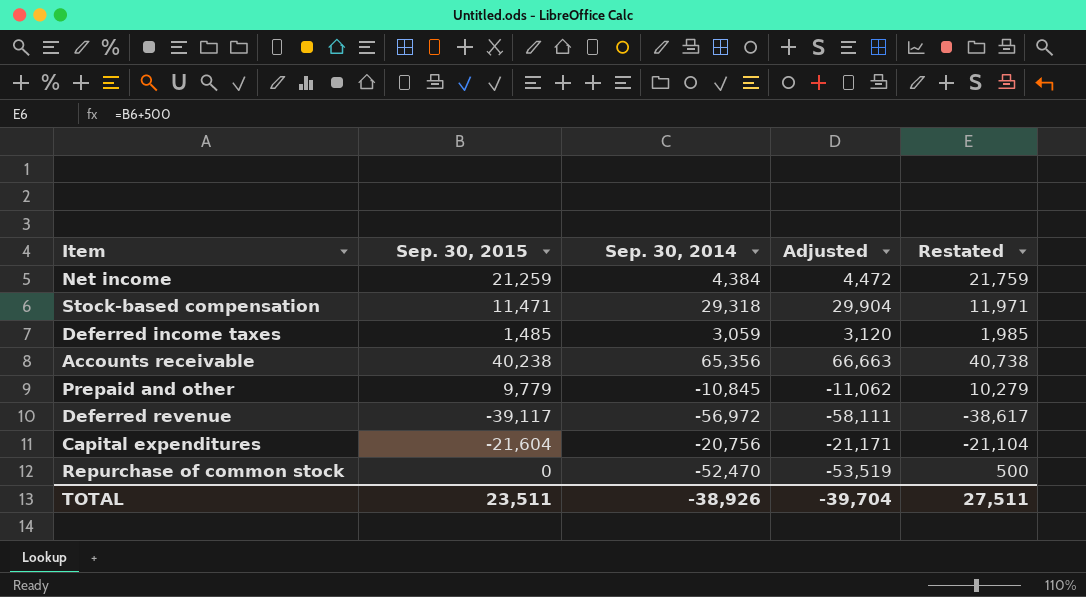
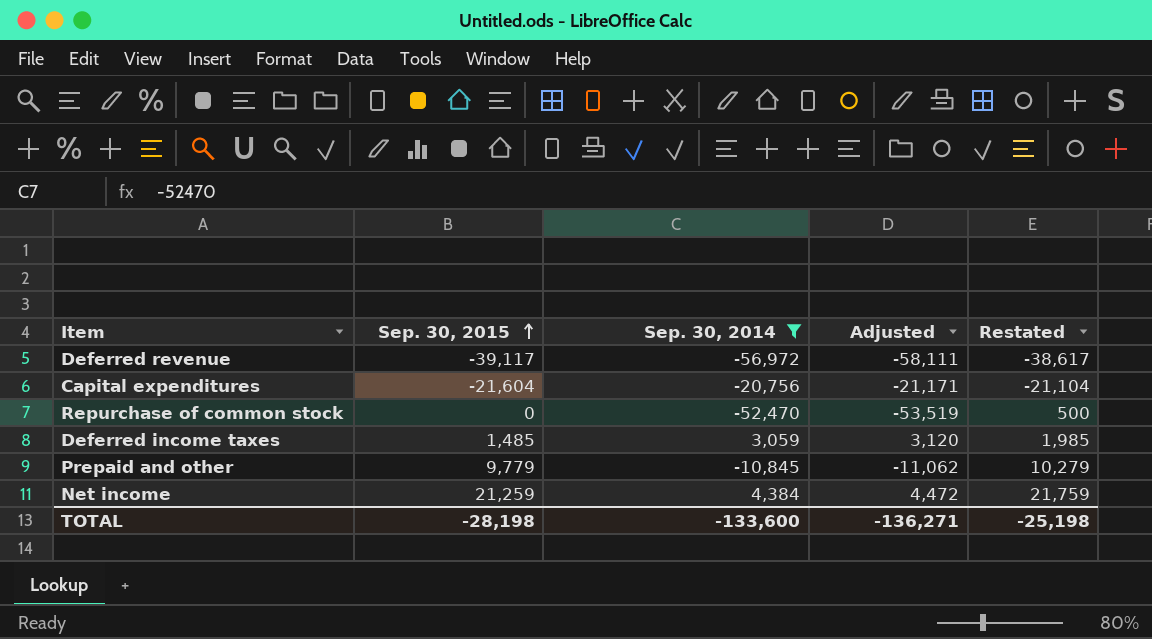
filter: none -> Sep. 30, 2014 <= 4,384
row order: none -> Sep. 30, 2015 ascending
TOTAL | Sep. 30, 2015: 23,511 -> -28,198
TOTAL | Sep. 30, 2014: -38,926 -> -133,600
TOTAL | Adjusted: -39,704 -> -136,271
TOTAL | Restated: 27,511 -> -25,198

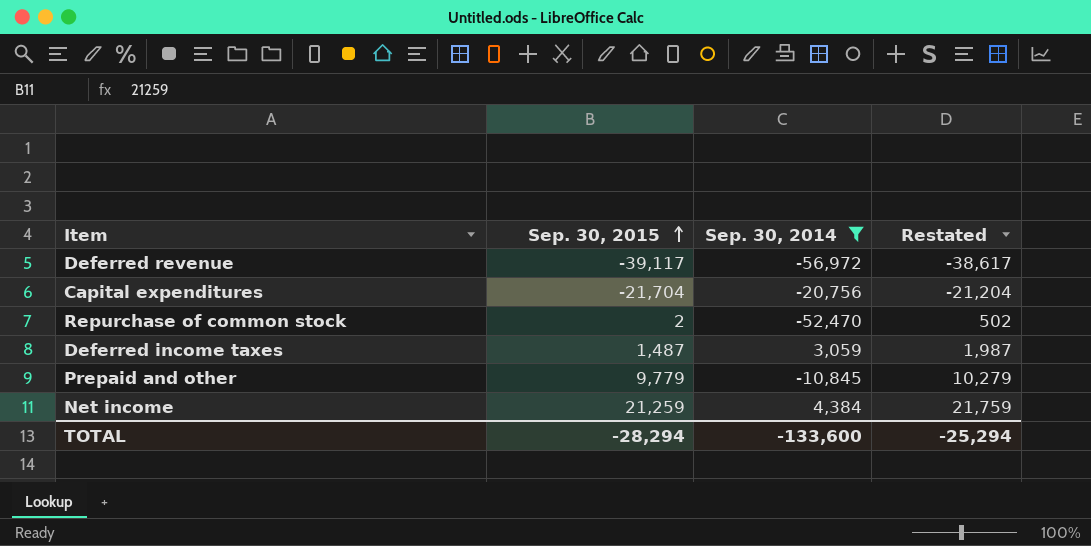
column Adjusted | formula: [Sep. 30, 2014] * 1.02 -> none
Capital expenditures | Sep. 30, 2015: -21,604 -> -21,704
Capital expenditures | Restated: -21,104 -> -21,204
Repurchase of common stock | Sep. 30, 2015: 0 -> 2
Repurchase of common stock | Restated: 500 -> 502
Deferred income taxes | Sep. 30, 2015: 1,485 -> 1,487
Deferred income taxes | Restated: 1,985 -> 1,987
TOTAL | Sep. 30, 2015: -28,198 -> -28,294
TOTAL | Restated: -25,198 -> -25,294

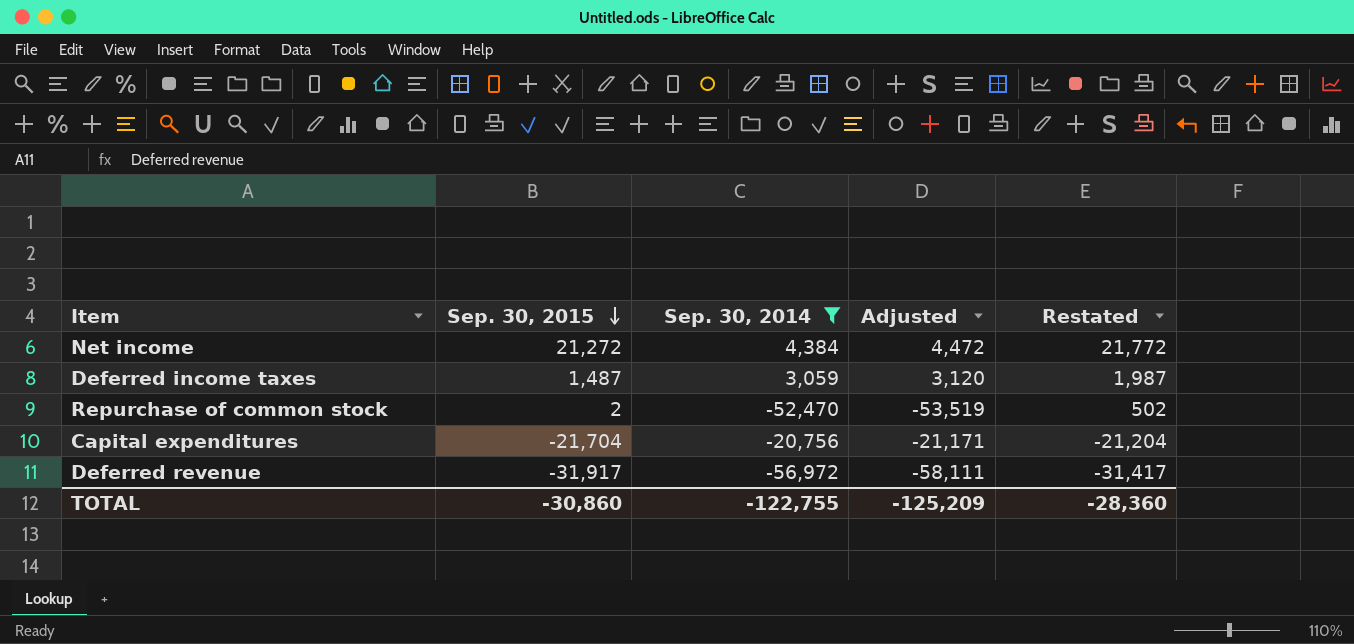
row order: Sep. 30, 2015 ascending -> Sep. 30, 2015 descending
column Adjusted | formula: none -> [Sep. 30, 2014] * 1.02
row Prepaid and other: 9,779 | -10,845 | 10,279 -> none
Net income | Sep. 30, 2015: 21,259 -> 21,272
Net income | Restated: 21,759 -> 21,772
Deferred revenue | Sep. 30, 2015: -39,117 -> -31,917
Deferred revenue | Restated: -38,617 -> -31,417
TOTAL | Sep. 30, 2015: -28,294 -> -30,860
TOTAL | Sep. 30, 2014: -133,600 -> -122,755
TOTAL | Restated: -25,294 -> -28,360

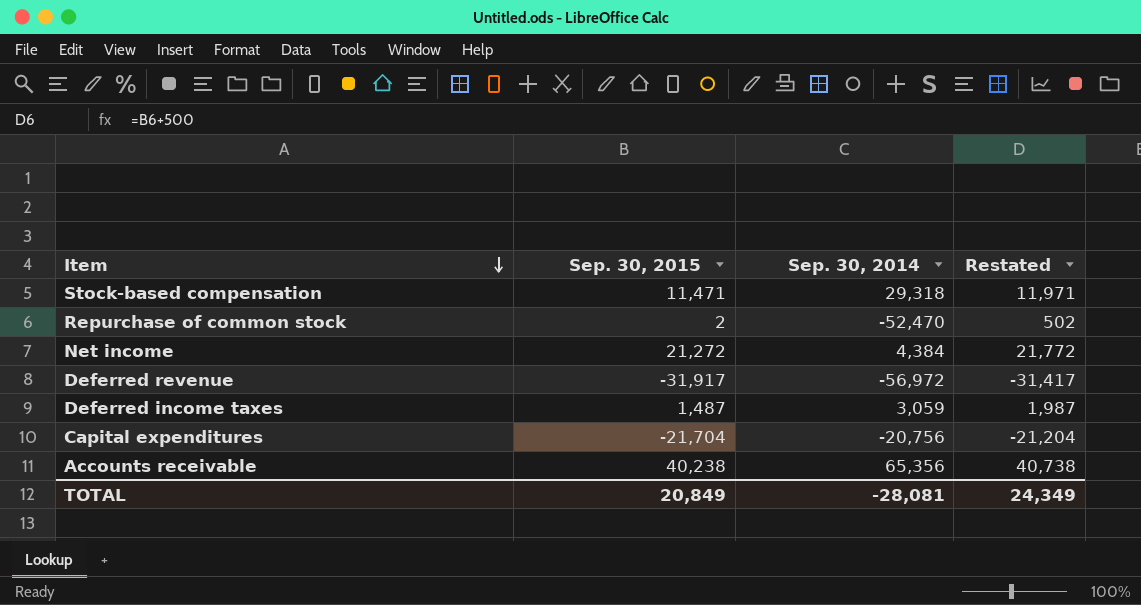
filter: Sep. 30, 2014 <= 4,384 -> none
row order: Sep. 30, 2015 descending -> Item descending
column Adjusted | formula: [Sep. 30, 2014] * 1.02 -> none
TOTAL | Sep. 30, 2015: -30,860 -> 20,849
TOTAL | Sep. 30, 2014: -122,755 -> -28,081
TOTAL | Restated: -28,360 -> 24,349

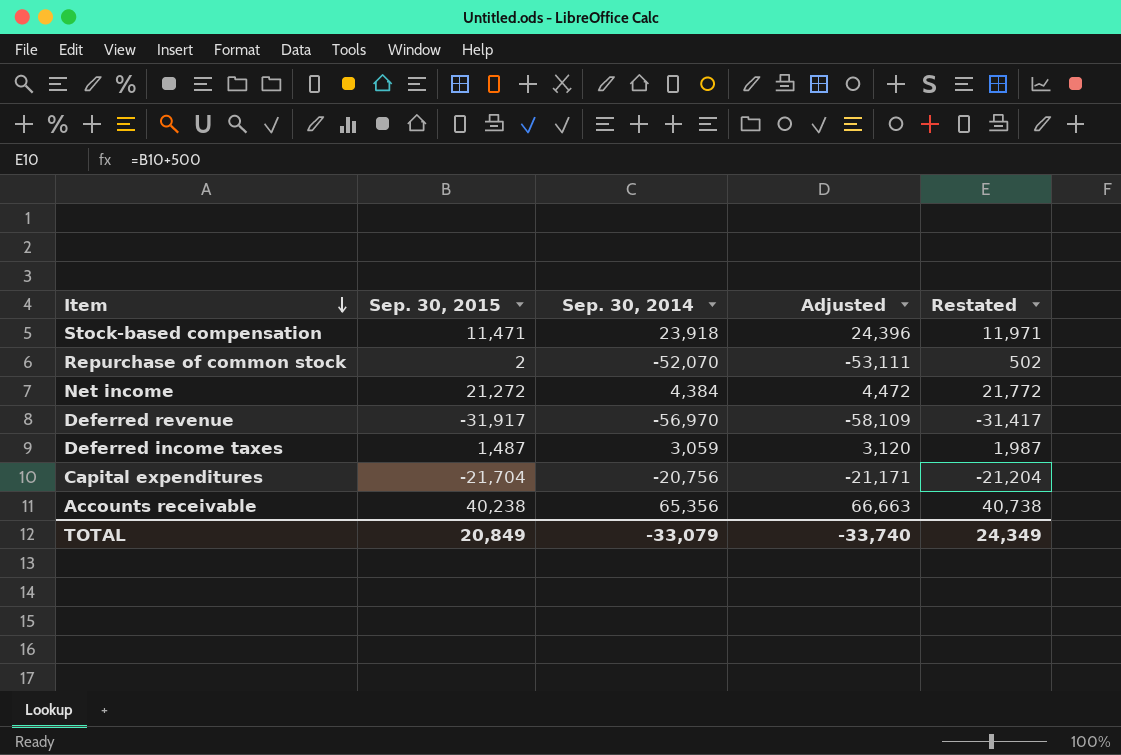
column Adjusted | formula: none -> [Sep. 30, 2014] * 1.02
Stock-based compensation | Sep. 30, 2014: 29,318 -> 23,918
Repurchase of common stock | Sep. 30, 2014: -52,470 -> -52,070
Deferred revenue | Sep. 30, 2014: -56,972 -> -56,970
TOTAL | Sep. 30, 2014: -28,081 -> -33,079

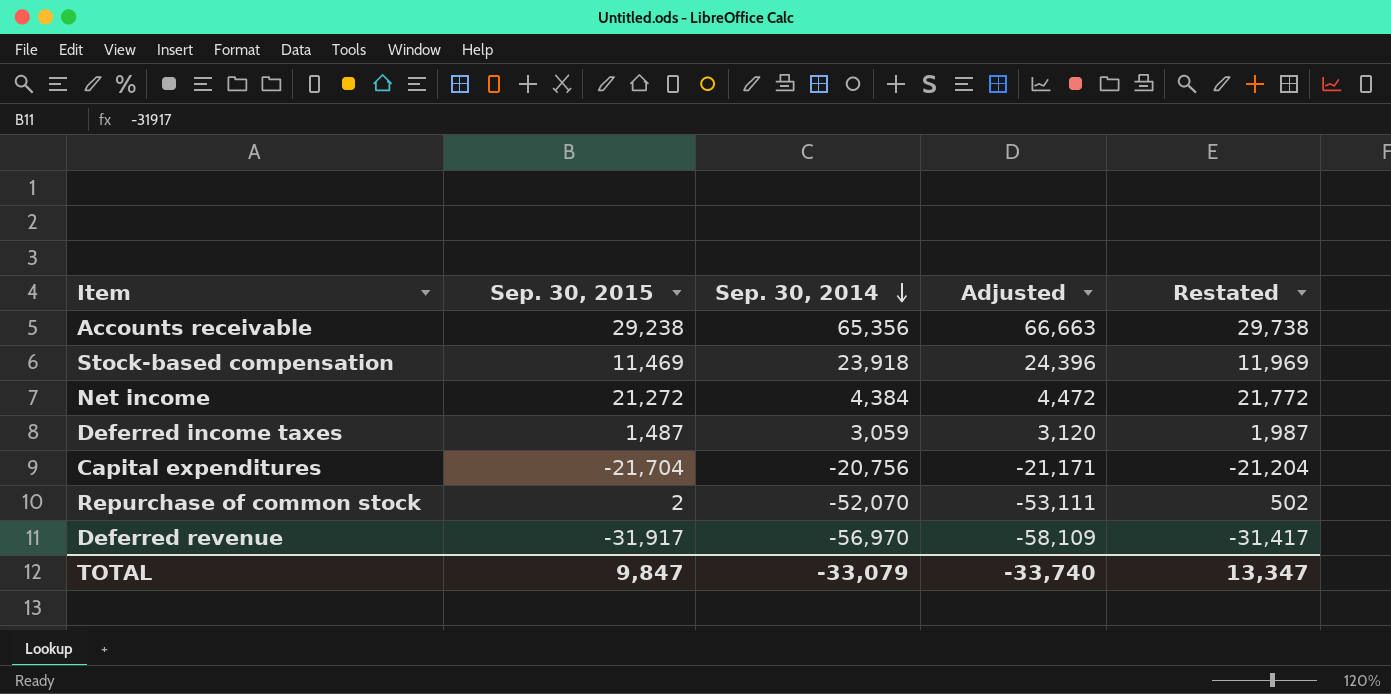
row order: Item descending -> Sep. 30, 2014 descending
Accounts receivable | Sep. 30, 2015: 40,238 -> 29,238
Accounts receivable | Restated: 40,738 -> 29,738
Stock-based compensation | Sep. 30, 2015: 11,471 -> 11,469
Stock-based compensation | Restated: 11,971 -> 11,969
TOTAL | Sep. 30, 2015: 20,849 -> 9,847
TOTAL | Restated: 24,349 -> 13,347

